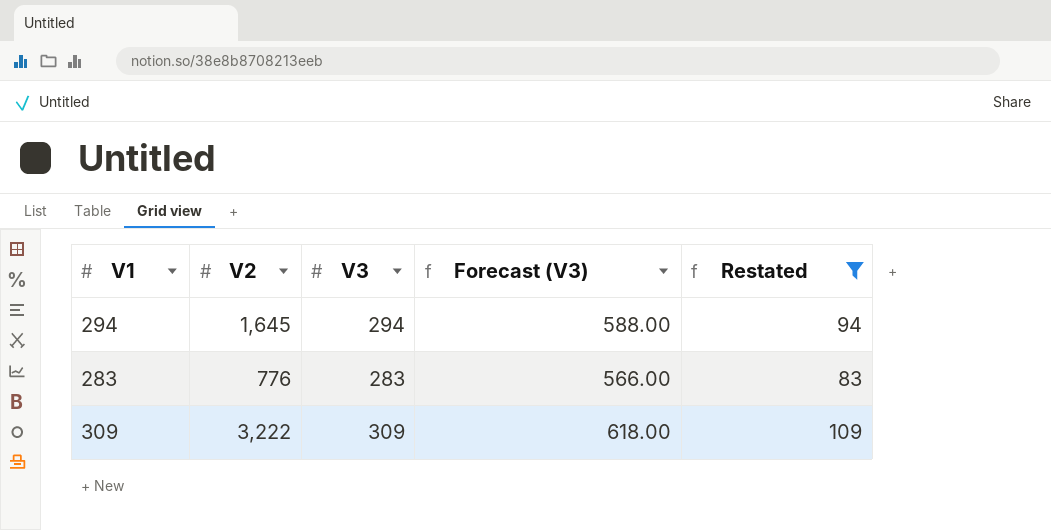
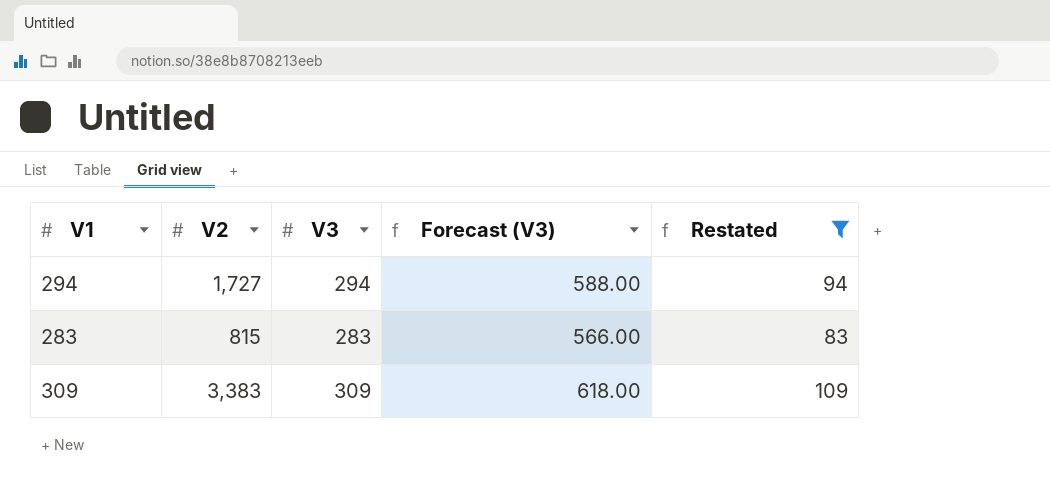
294 | V2: 1,645 -> 1,727
283 | V2: 776 -> 815
309 | V2: 3,222 -> 3,383

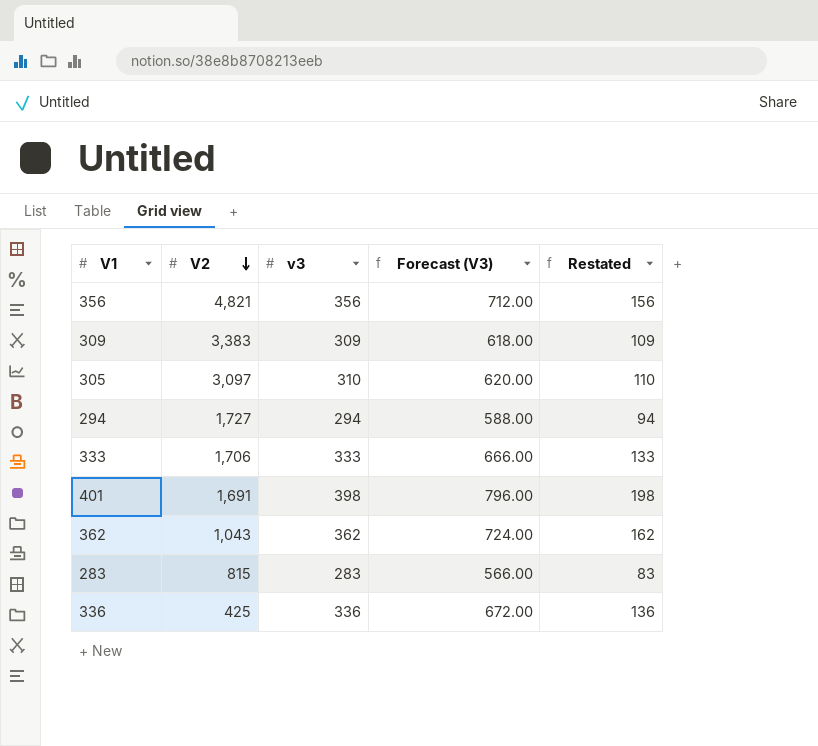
filter: Restated <= 109 -> none
row order: none -> V2 descending
column name: V3 -> v3

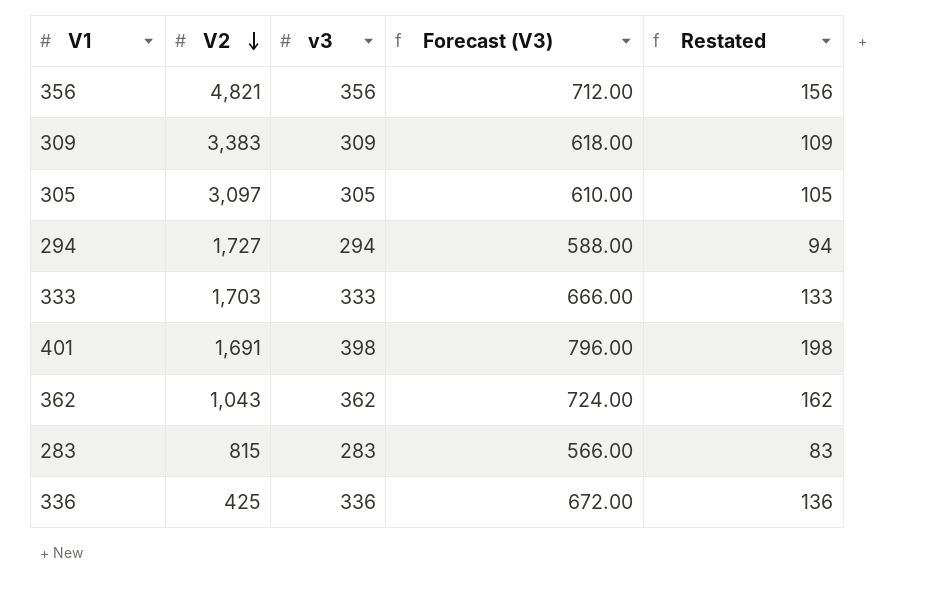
305 | v3: 310 -> 305
305 | Forecast (V3): 620.00 -> 610.00
305 | Restated: 110 -> 105
333 | V2: 1,706 -> 1,703

